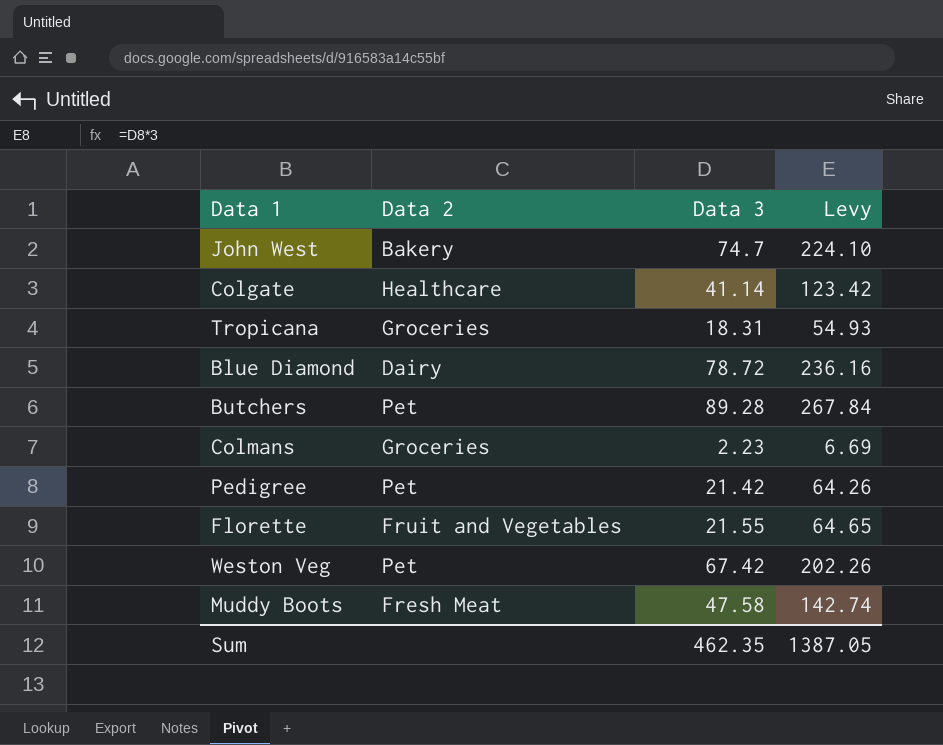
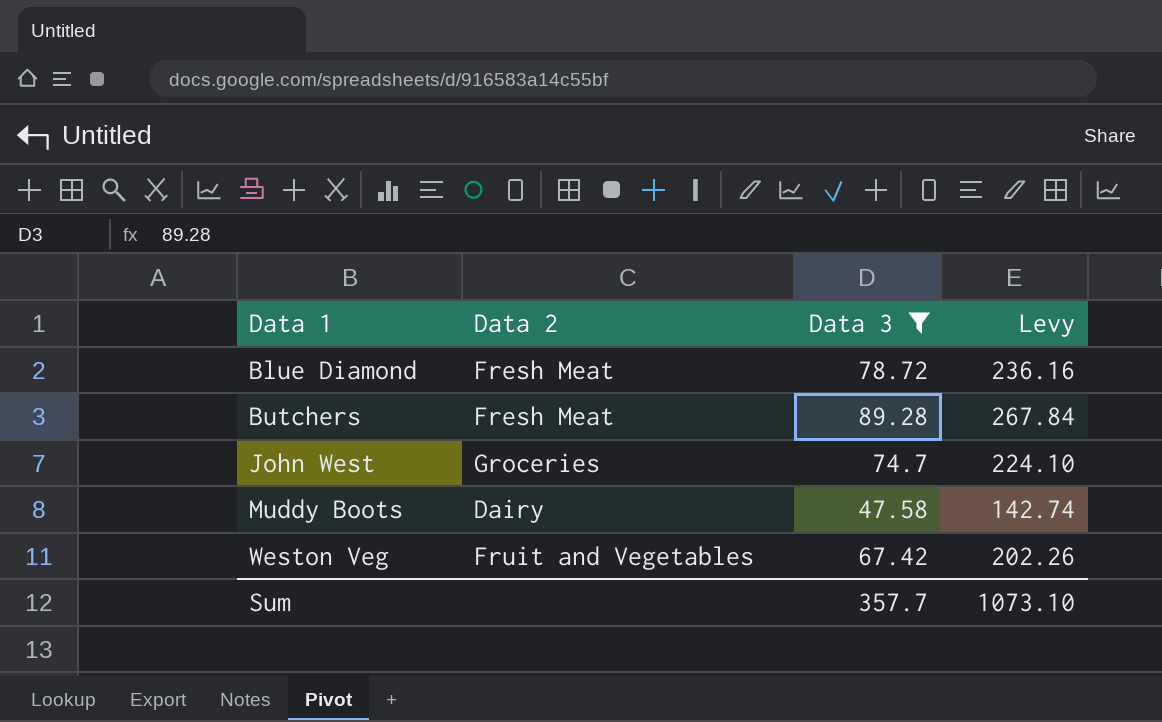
filter: none -> Data 3 >= 47.58
row order: none -> Data 1 ascending
Blue Diamond | Data 2: Dairy -> Fresh Meat
Butchers | Data 2: Pet -> Fresh Meat
John West | Data 2: Bakery -> Groceries
Muddy Boots | Data 2: Fresh Meat -> Dairy
Weston Veg | Data 2: Pet -> Fruit and Vegetables
Sum | Data 3: 462.35 -> 357.7
Sum | Levy: 1387.05 -> 1073.10

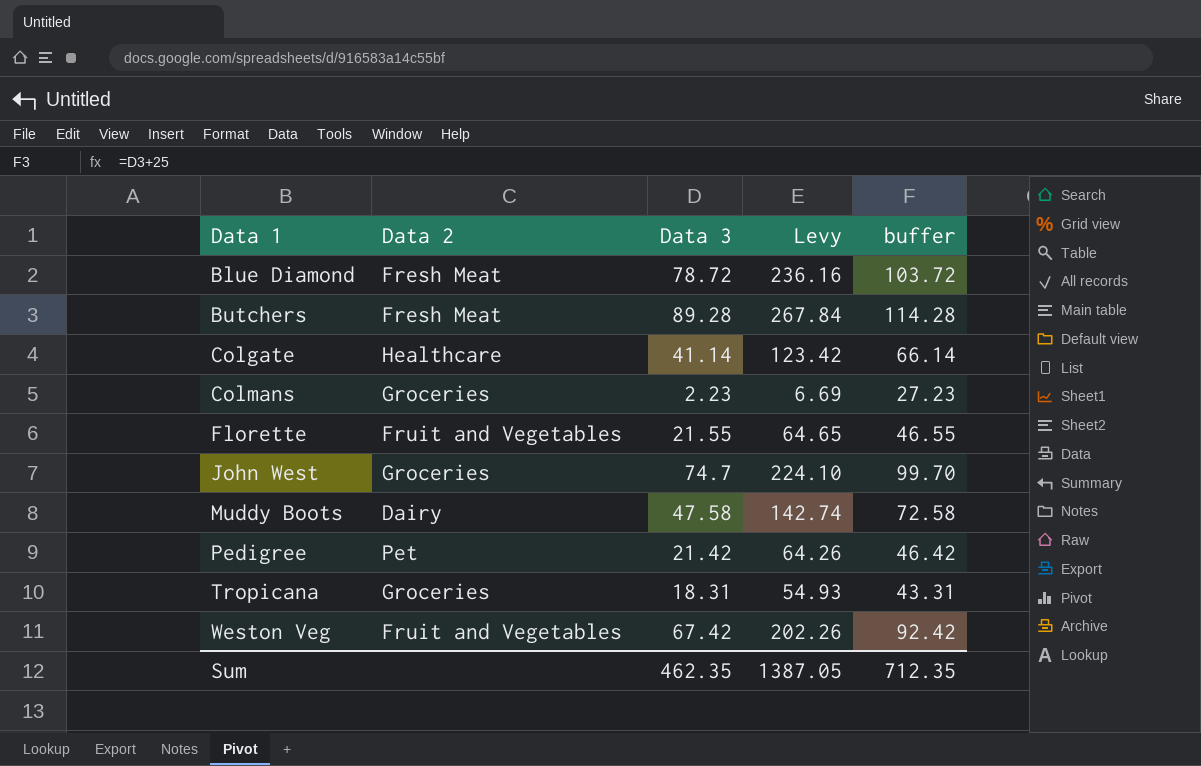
filter: Data 3 >= 47.58 -> none
column buffer | formula: none -> [Data 3] + 25
Sum | Data 3: 357.7 -> 462.35
Sum | Levy: 1073.10 -> 1387.05

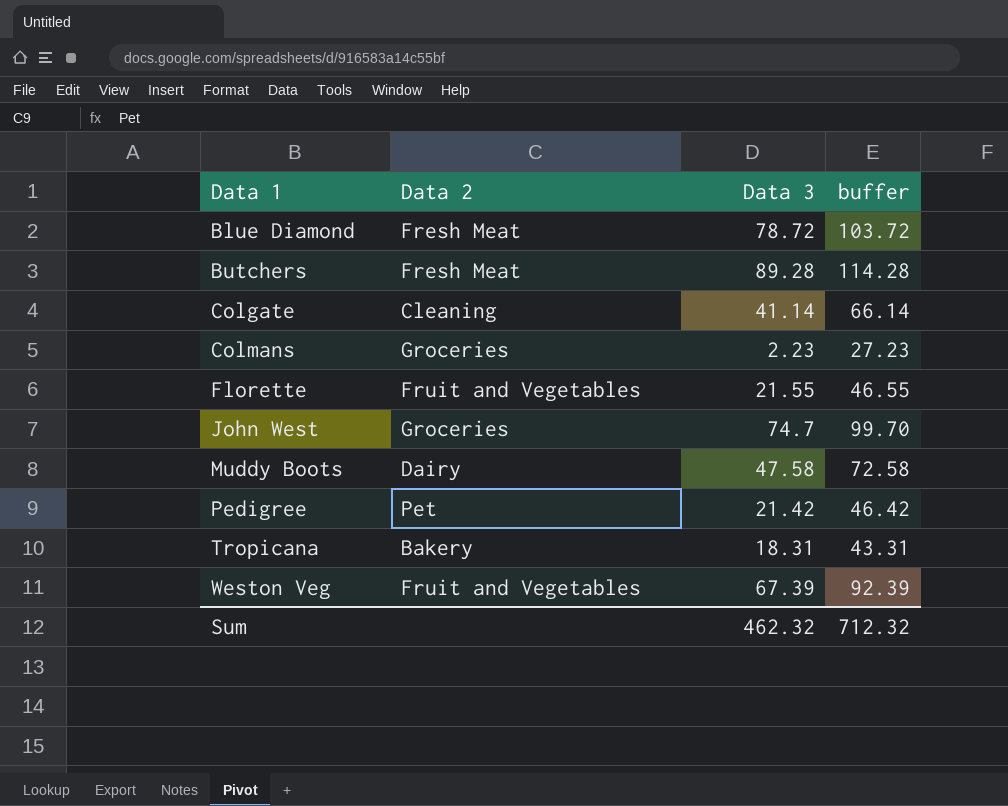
column Levy | formula: [Data 3] * 3 -> none
Colgate | Data 2: Healthcare -> Cleaning
Tropicana | Data 2: Groceries -> Bakery
Weston Veg | Data 3: 67.42 -> 67.39
Weston Veg | buffer: 92.42 -> 92.39
Sum | Data 3: 462.35 -> 462.32
Sum | buffer: 712.35 -> 712.32

